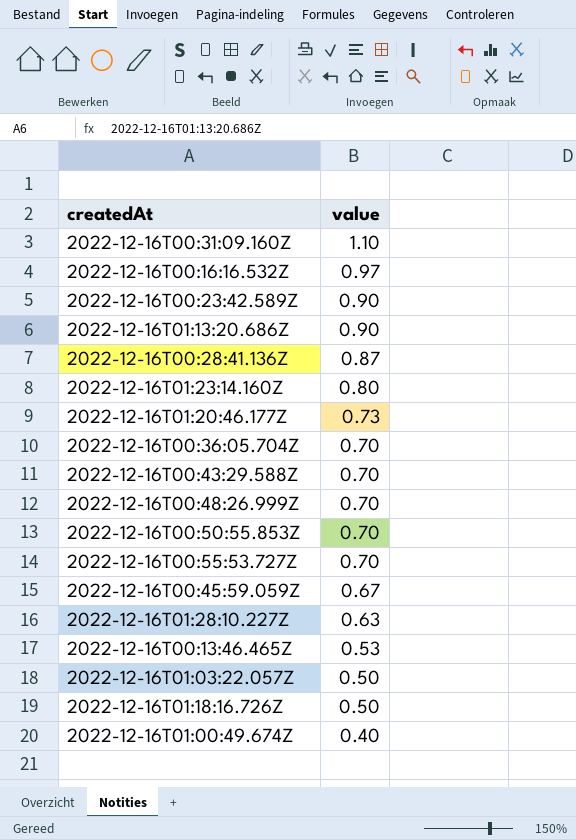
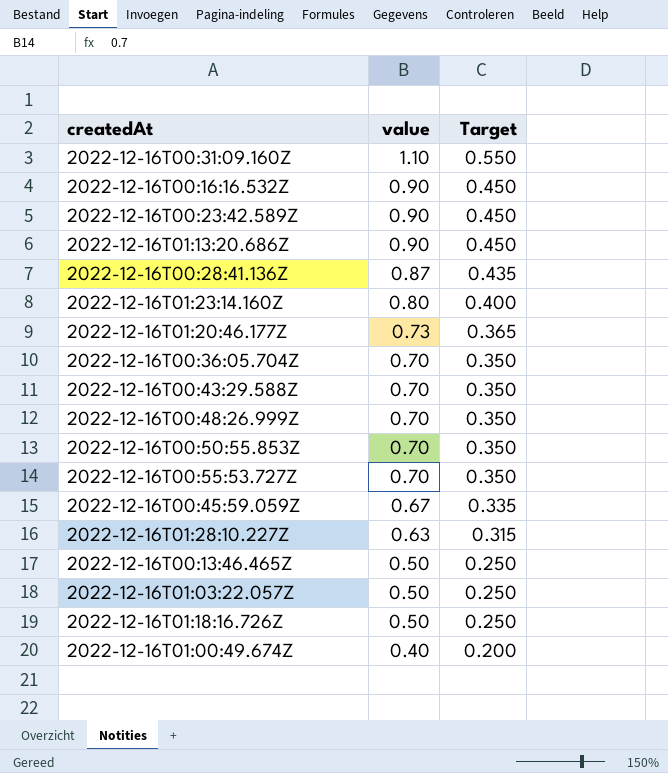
column Target | formula: none -> [value] * 0.5
2022-12-16T00:16:16.532Z | value: 0.97 -> 0.90
2022-12-16T00:13:46.465Z | value: 0.53 -> 0.50

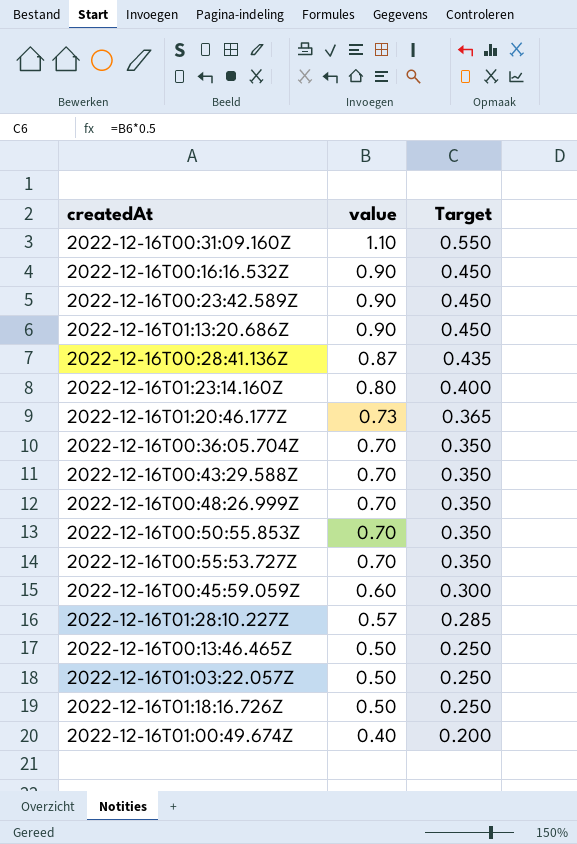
2022-12-16T00:45:59.059Z | value: 0.67 -> 0.60
2022-12-16T00:45:59.059Z | Target: 0.335 -> 0.300
2022-12-16T01:28:10.227Z | value: 0.63 -> 0.57
2022-12-16T01:28:10.227Z | Target: 0.315 -> 0.285

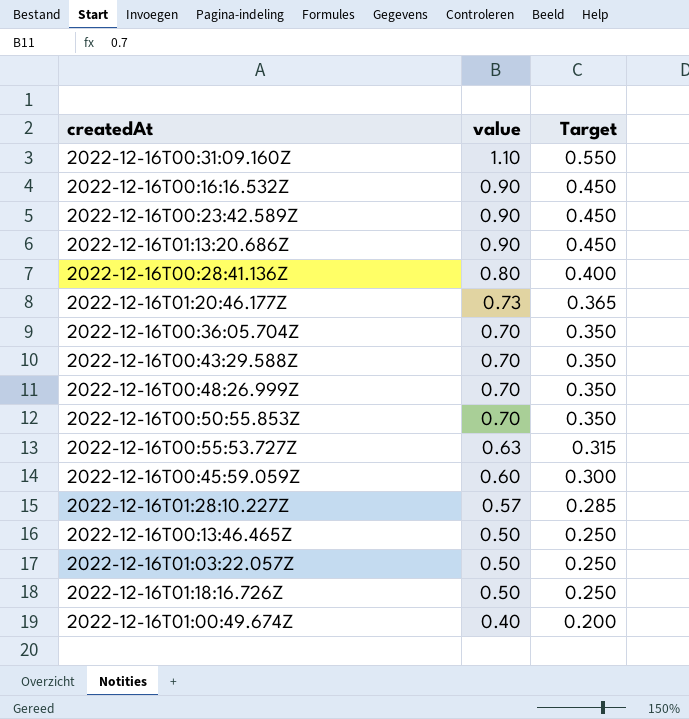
row 2022-12-16T01:23:14.160Z: 0.80 | 0.400 -> none
2022-12-16T00:28:41.136Z | value: 0.87 -> 0.80
2022-12-16T00:28:41.136Z | Target: 0.435 -> 0.400
2022-12-16T00:55:53.727Z | value: 0.70 -> 0.63
2022-12-16T00:55:53.727Z | Target: 0.350 -> 0.315

